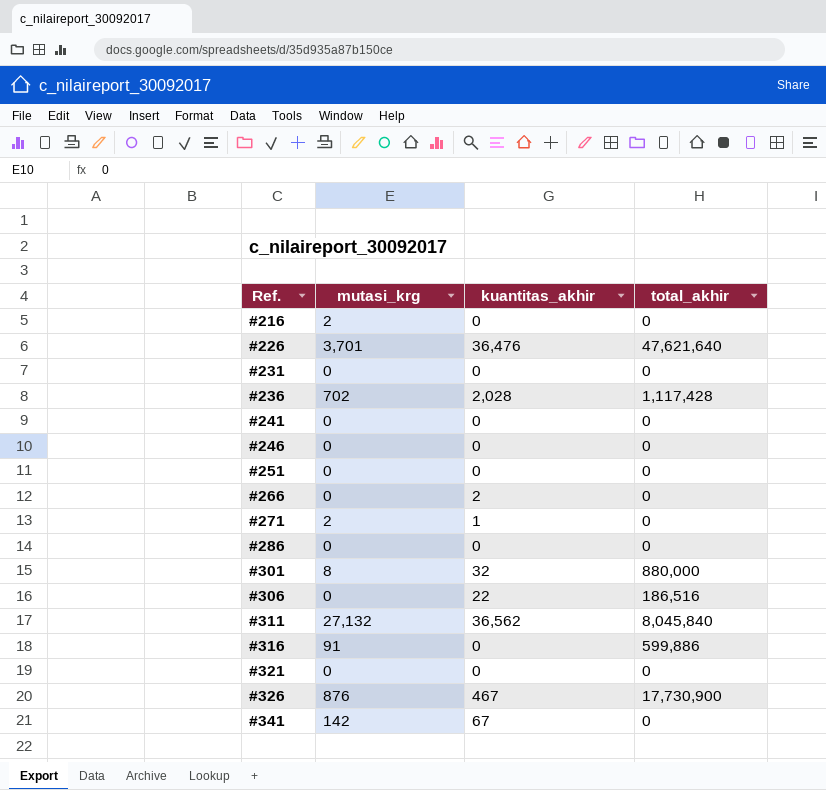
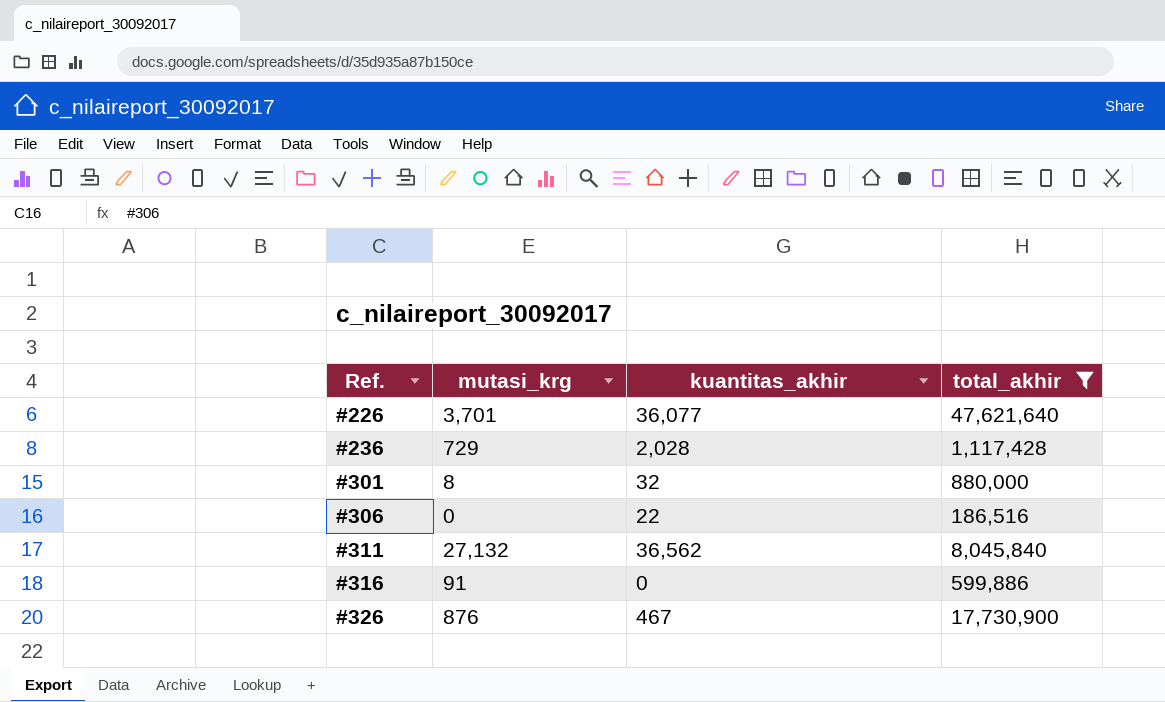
filter: none -> total_akhir != 0
#226 | kuantitas_akhir: 36,476 -> 36,077
#236 | mutasi_krg: 702 -> 729

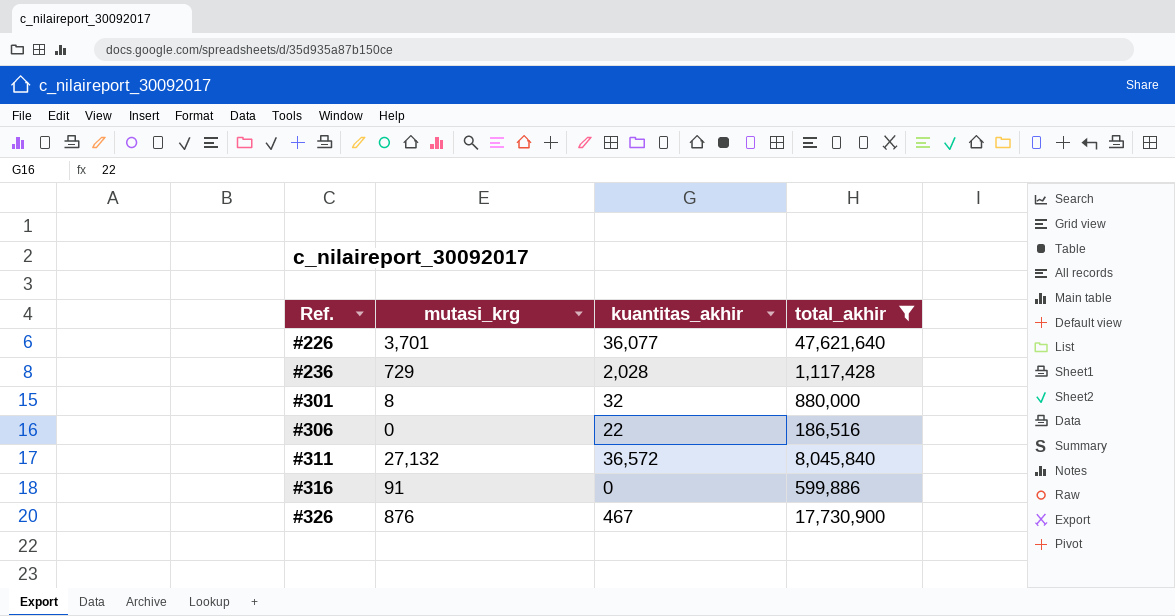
#311 | kuantitas_akhir: 36,562 -> 36,572

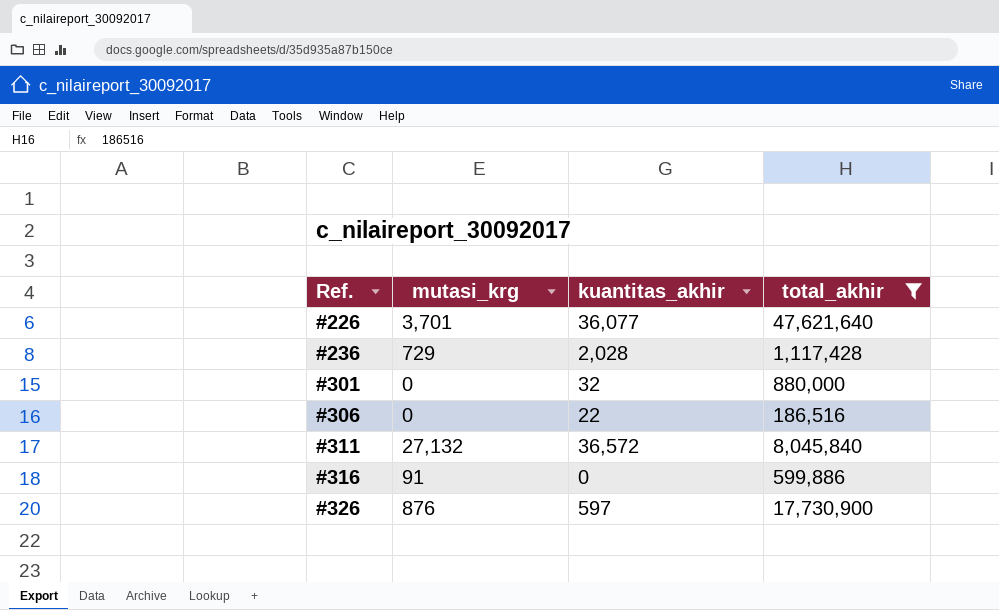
#301 | mutasi_krg: 8 -> 0
#326 | kuantitas_akhir: 467 -> 597

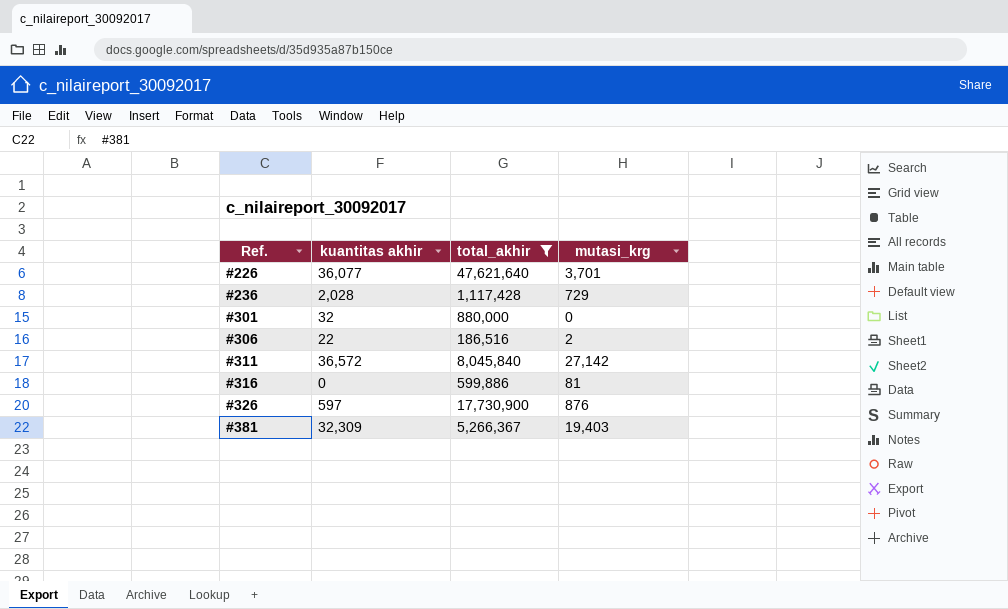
column name: kuantitas_akhir -> kuantitas akhir
column mutasi_krg | position: 2 -> 4
#306 | mutasi_krg: 0 -> 2
#311 | mutasi_krg: 27,132 -> 27,142
#316 | mutasi_krg: 91 -> 81
row #381: none -> 32,309 | 5,266,367 | 19,403

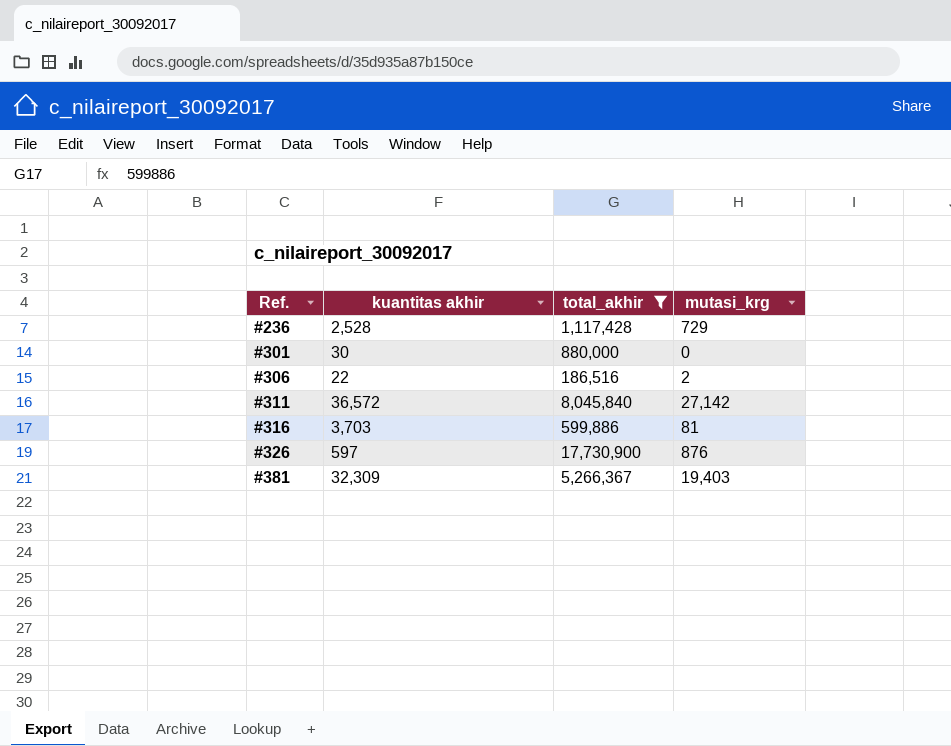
row #226: 36,077 | 47,621,640 | 3,701 -> none
#236 | kuantitas akhir: 2,028 -> 2,528
#301 | kuantitas akhir: 32 -> 30
#316 | kuantitas akhir: 0 -> 3,703

